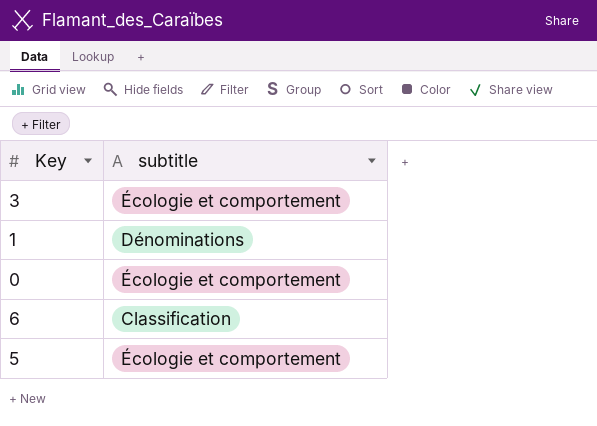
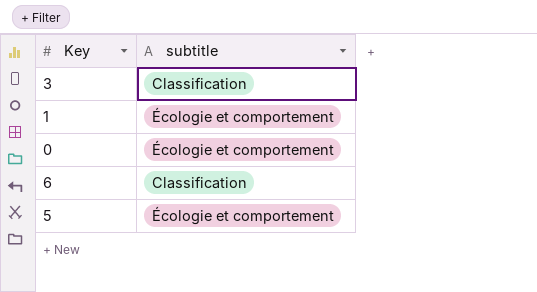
3 | subtitle: Écologie et comportement -> Classification
1 | subtitle: Dénominations -> Écologie et comportement

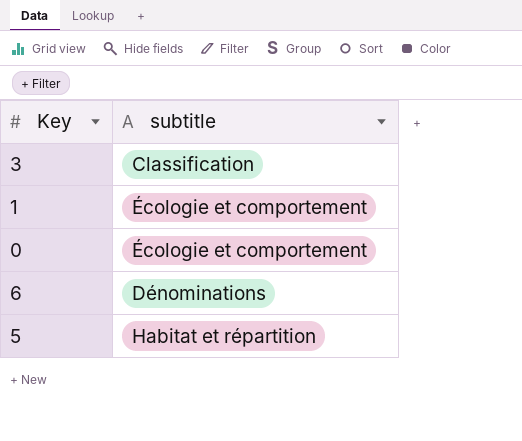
6 | subtitle: Classification -> Dénominations
5 | subtitle: Écologie et comportement -> Habitat et répartition

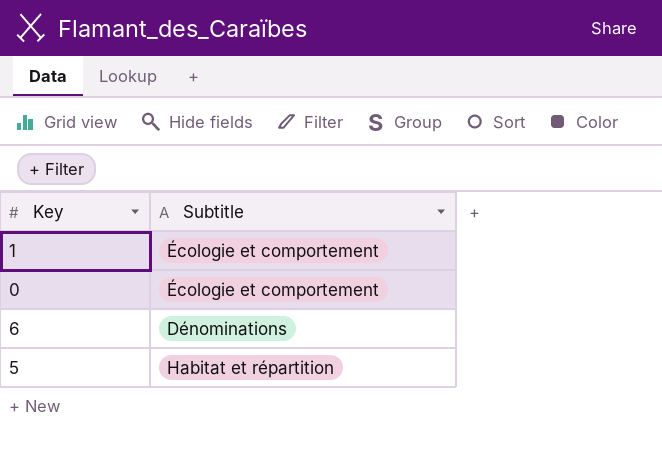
column name: subtitle -> Subtitle
row 3: Classification -> none

